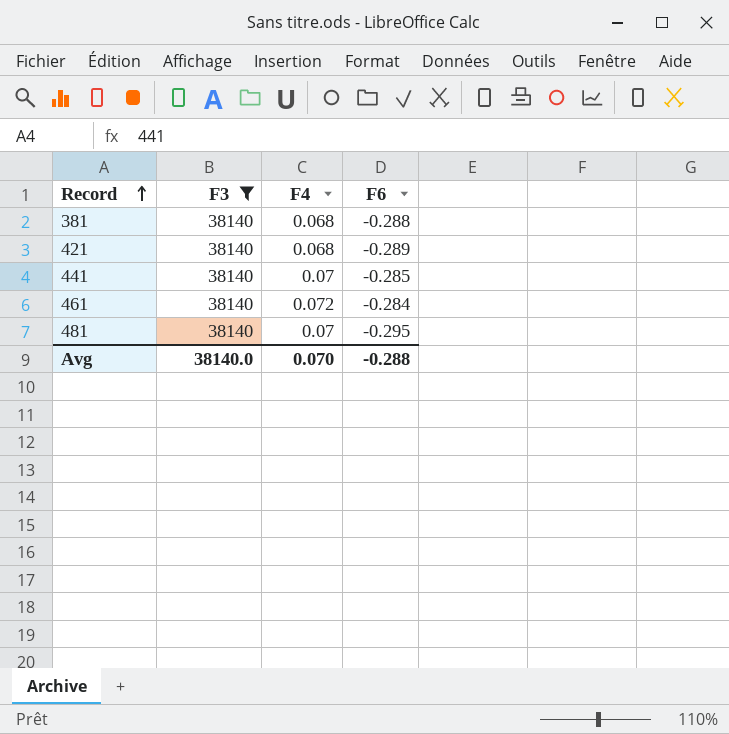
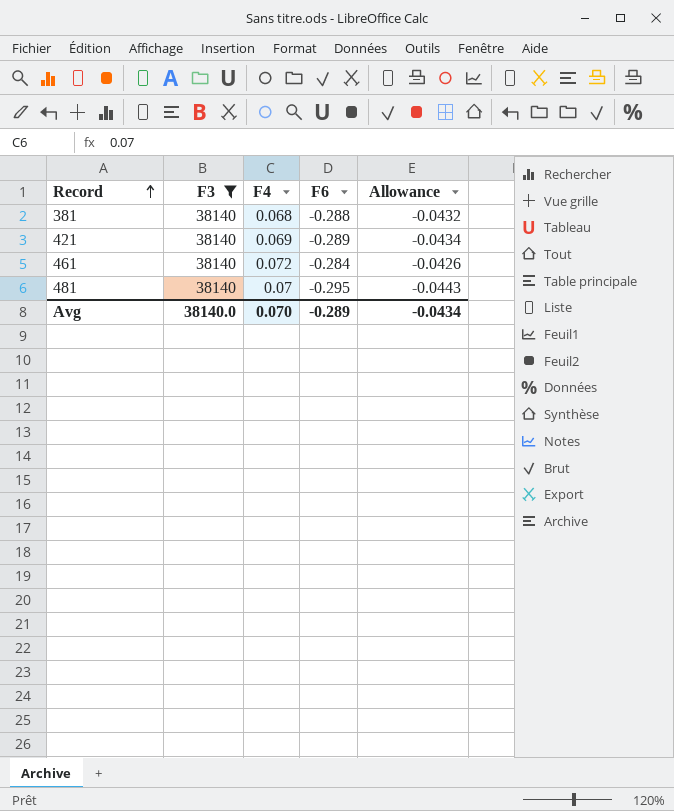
column Allowance | formula: none -> [F6] * 0.15
row 441: 38140 | 0.07 | -0.285 -> none
421 | F4: 0.068 -> 0.069
Avg | F6: -0.288 -> -0.289

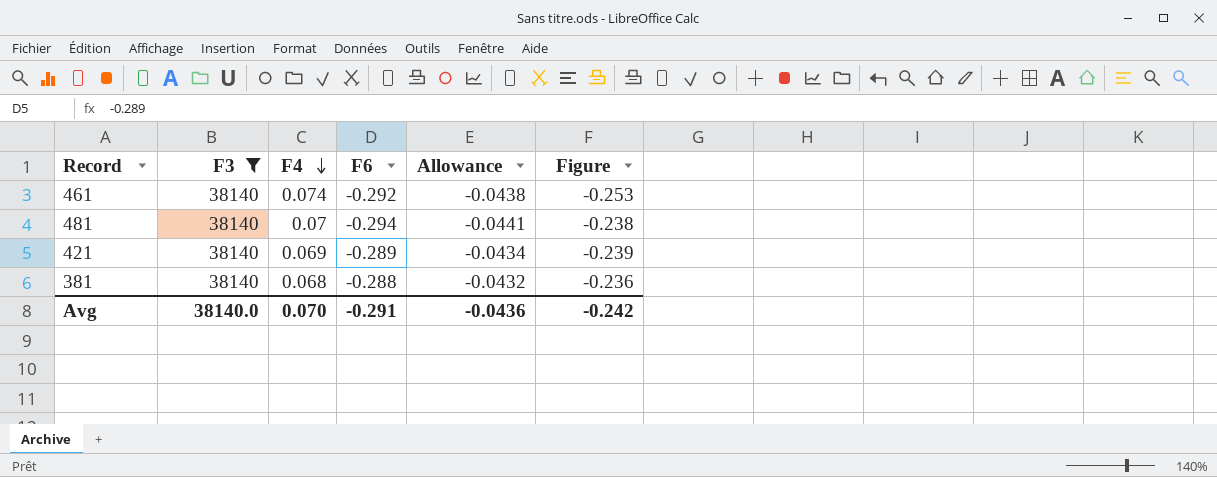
row order: Record ascending -> F4 descending
column Figure | formula: none -> [F4] / [F6]
461 | F4: 0.072 -> 0.074
461 | F6: -0.284 -> -0.292
461 | Allowance: -0.0426 -> -0.0438
481 | F6: -0.295 -> -0.294
481 | Allowance: -0.0443 -> -0.0441
Avg | F6: -0.289 -> -0.291
Avg | Allowance: -0.0434 -> -0.0436

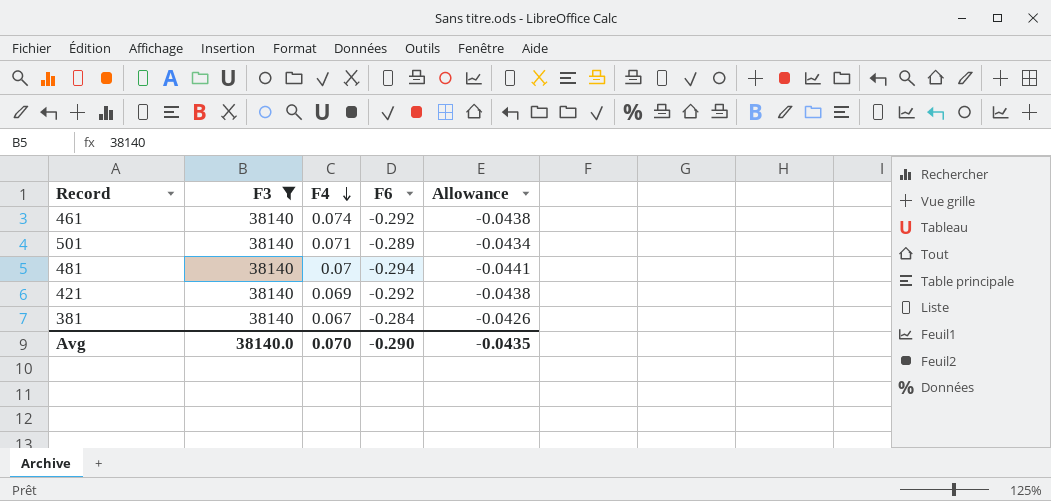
column Figure | formula: [F4] / [F6] -> none
row 501: none -> 38140 | 0.071 | -0.289 | -0.0434
421 | F6: -0.289 -> -0.292
421 | Allowance: -0.0434 -> -0.0438
381 | F4: 0.068 -> 0.067
381 | F6: -0.288 -> -0.284
381 | Allowance: -0.0432 -> -0.0426
Avg | F6: -0.291 -> -0.290
Avg | Allowance: -0.0436 -> -0.0435

